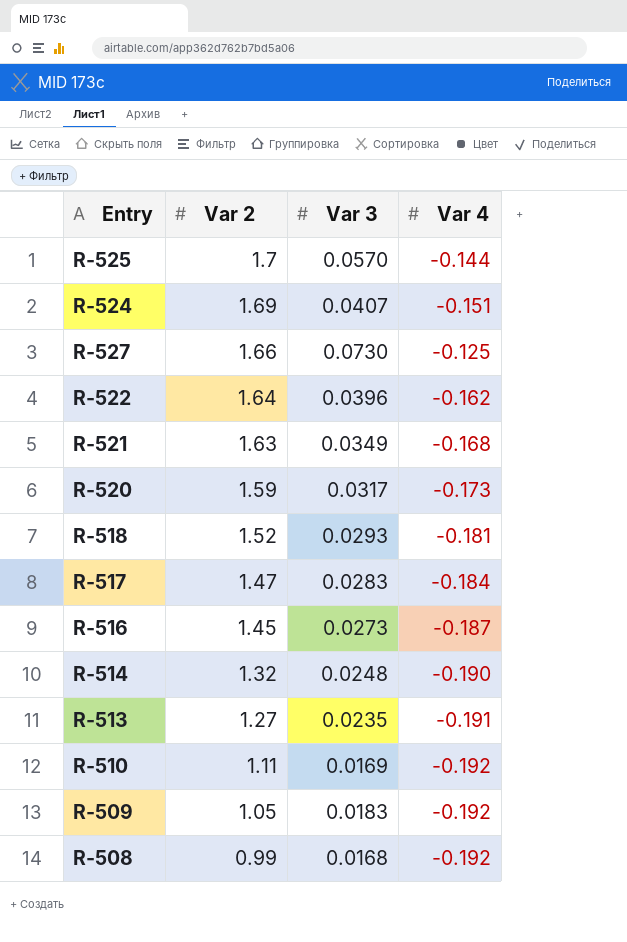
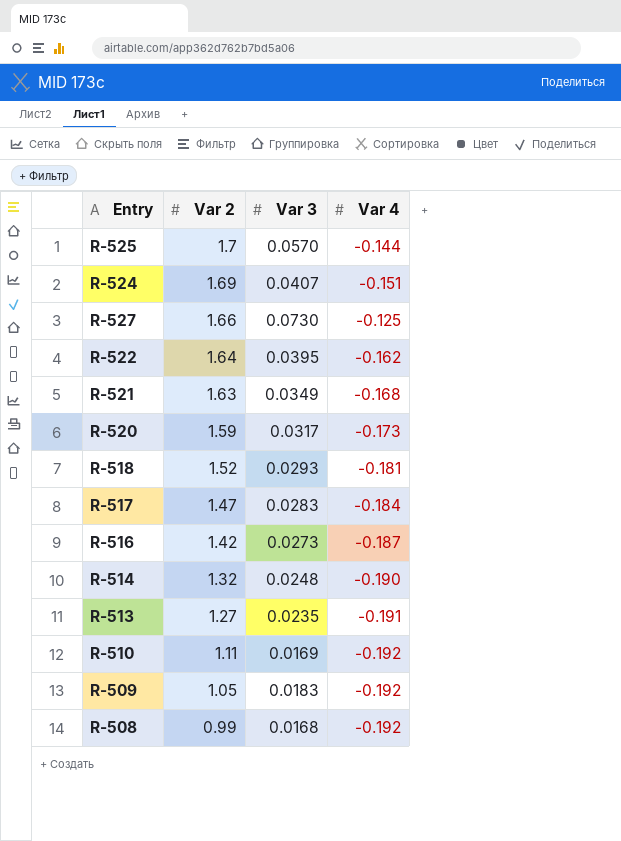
R-522 | Var 3: 0.0396 -> 0.0395
R-516 | Var 2: 1.45 -> 1.42

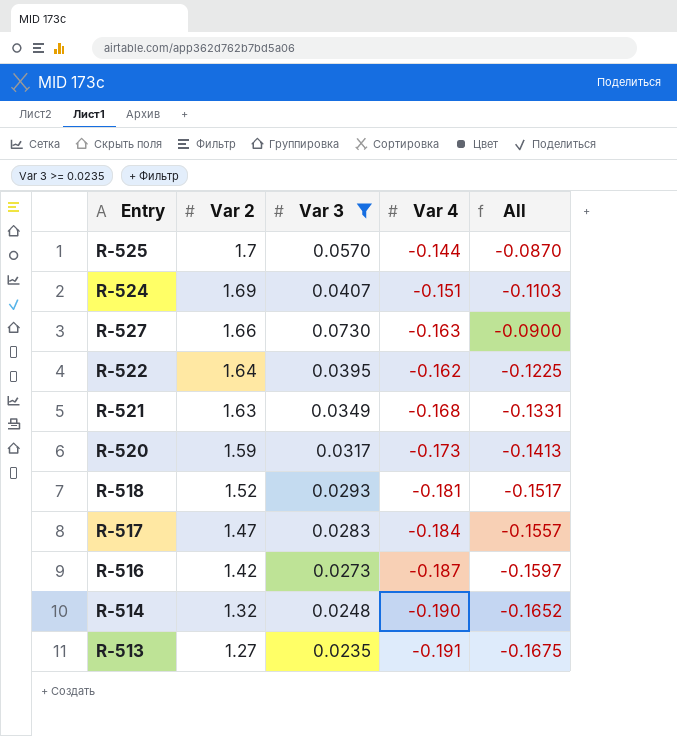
filter: none -> Var 3 >= 0.0235
column All | formula: none -> [Var 3] + [Var 4]
R-527 | Var 4: -0.125 -> -0.163

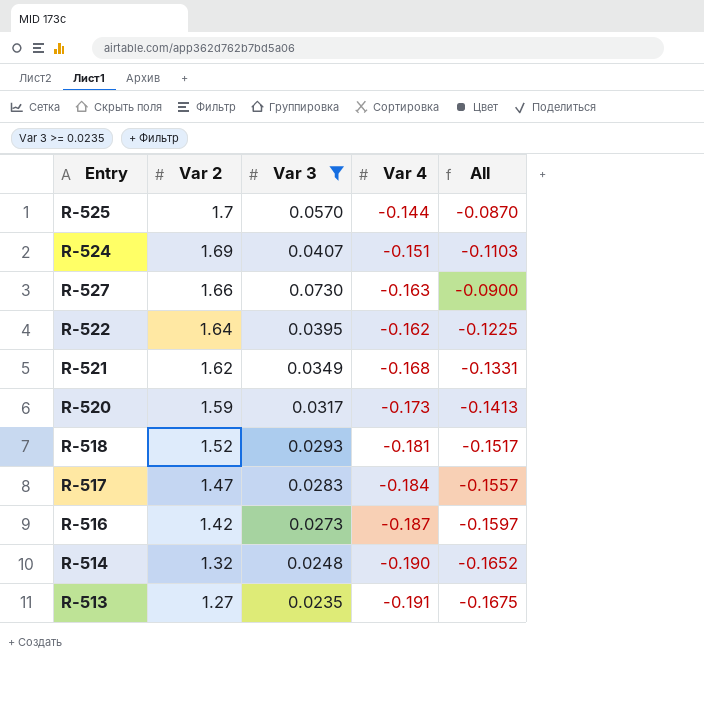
R-521 | Var 2: 1.63 -> 1.62

